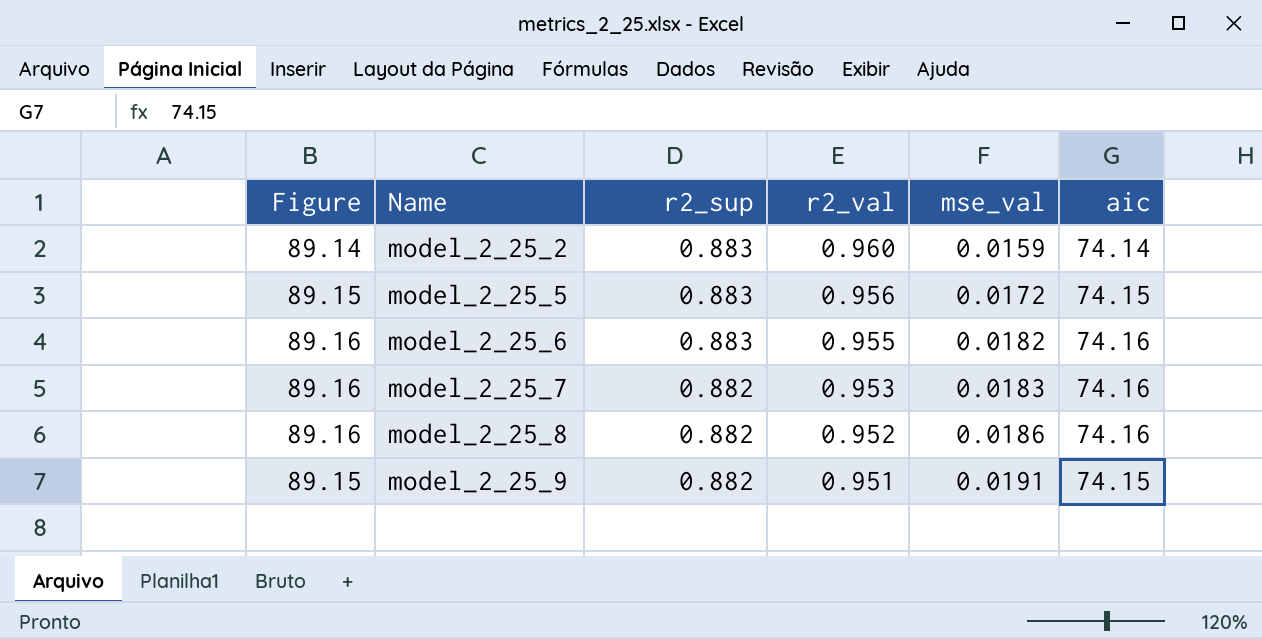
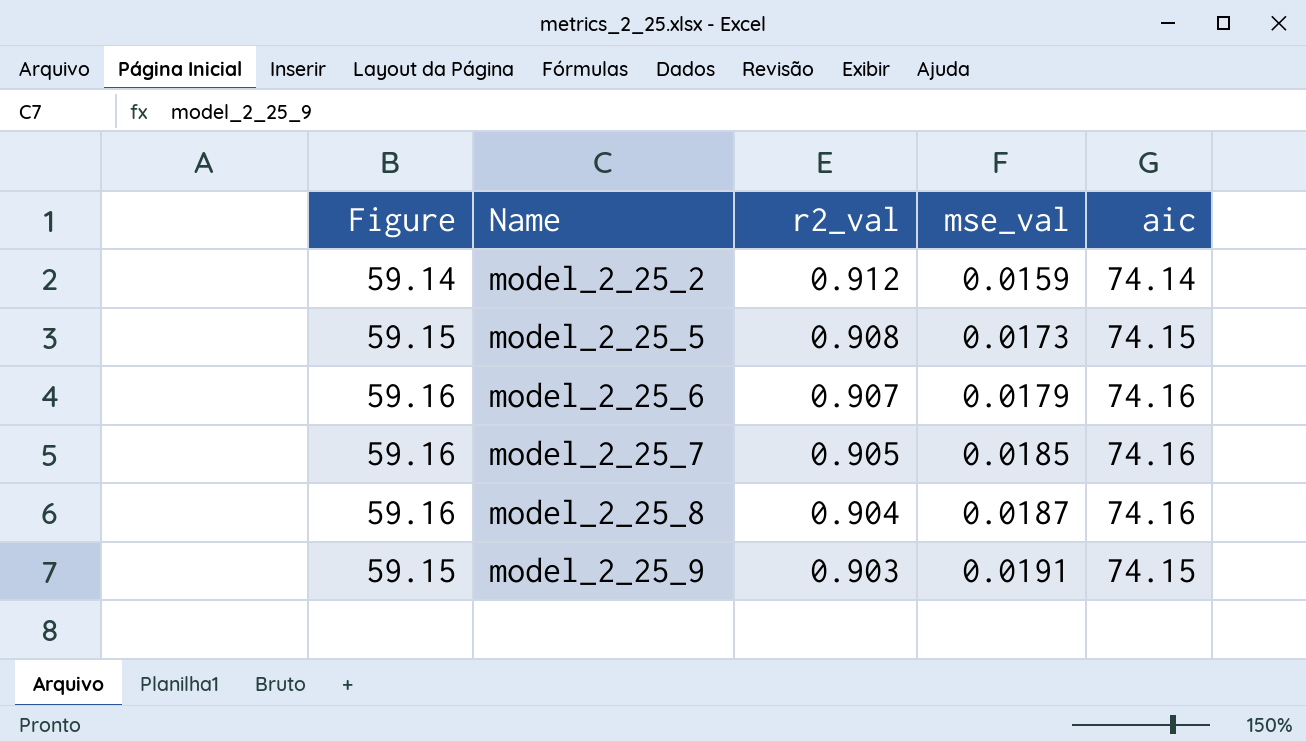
column r2_sup | position: 3 -> none
column Figure | formula: [aic] + 15 -> [aic] - 15
model_2_25_2 | r2_val: 0.960 -> 0.912
model_2_25_5 | r2_val: 0.956 -> 0.908
model_2_25_5 | mse_val: 0.0172 -> 0.0173
model_2_25_6 | r2_val: 0.955 -> 0.907
model_2_25_6 | mse_val: 0.0182 -> 0.0179
model_2_25_7 | r2_val: 0.953 -> 0.905
model_2_25_7 | mse_val: 0.0183 -> 0.0185
model_2_25_8 | r2_val: 0.952 -> 0.904
model_2_25_8 | mse_val: 0.0186 -> 0.0187
model_2_25_9 | r2_val: 0.951 -> 0.903

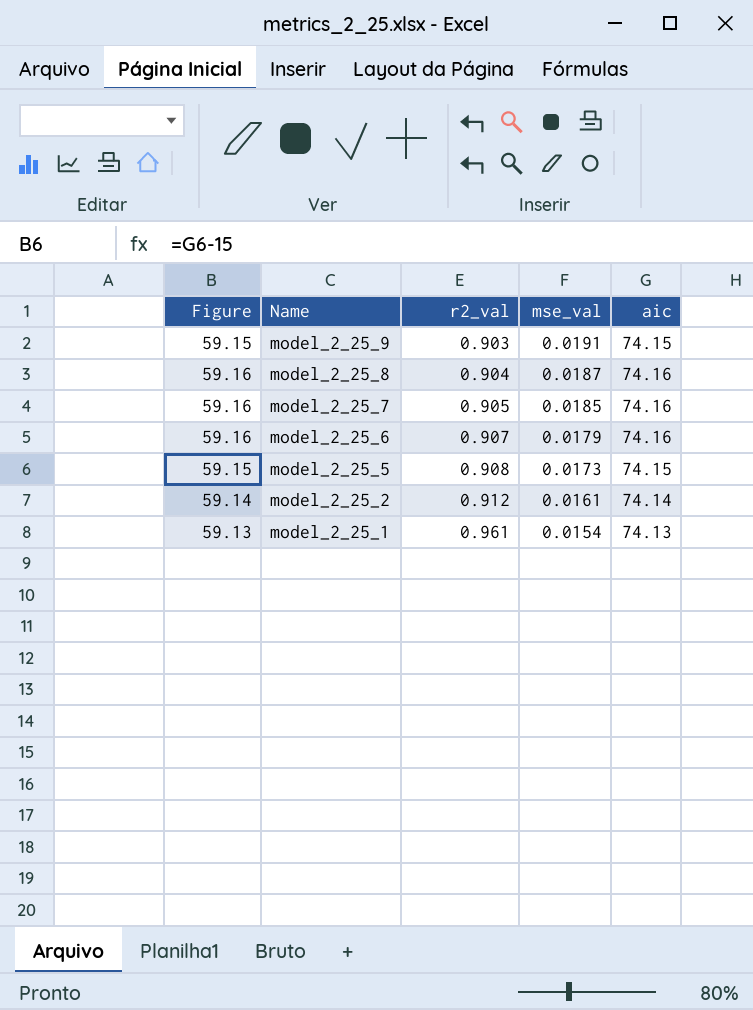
row order: Name ascending -> Name descending
model_2_25_2 | mse_val: 0.0159 -> 0.0161
row model_2_25_1: none -> 59.13 | 0.961 | 0.0154 | 74.13

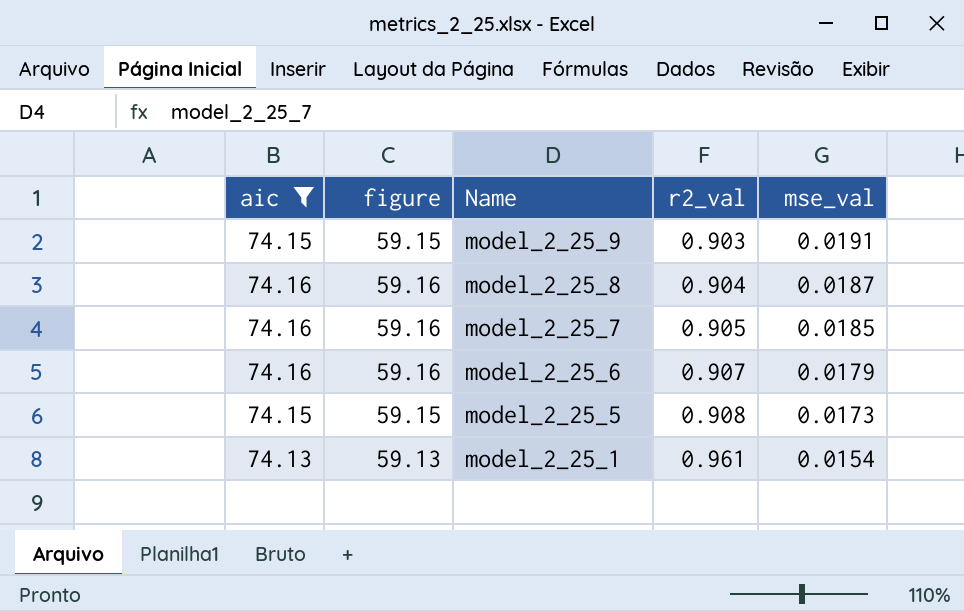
filter: none -> aic != 74.14
column aic | position: 5 -> 1
column name: Figure -> figure

